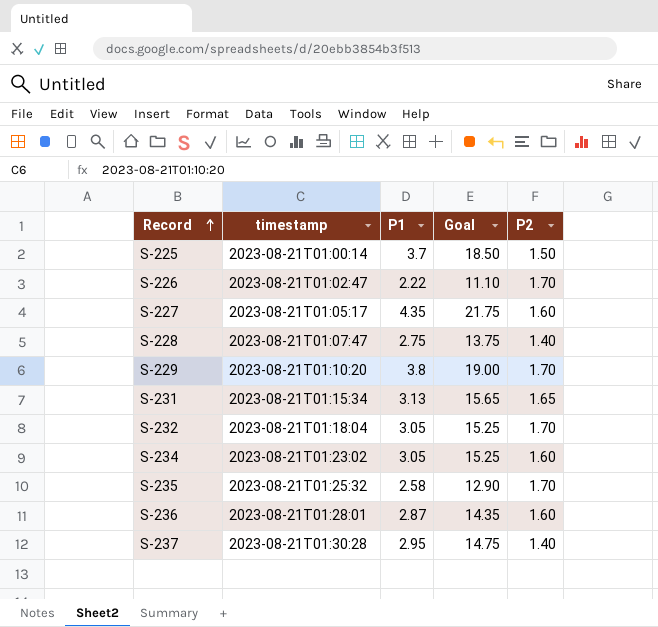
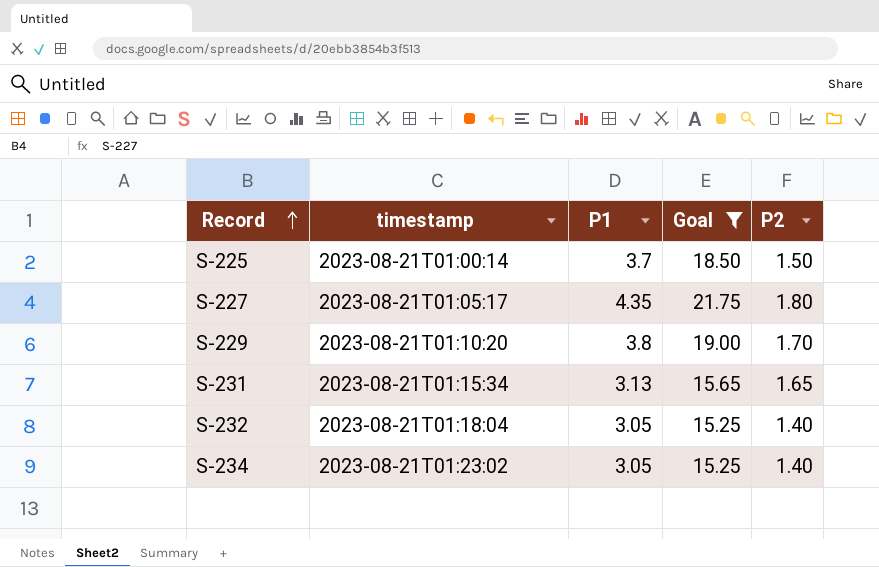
filter: none -> Goal >= 15.25
S-227 | P2: 1.60 -> 1.80
S-232 | P2: 1.70 -> 1.40
S-234 | P2: 1.60 -> 1.40

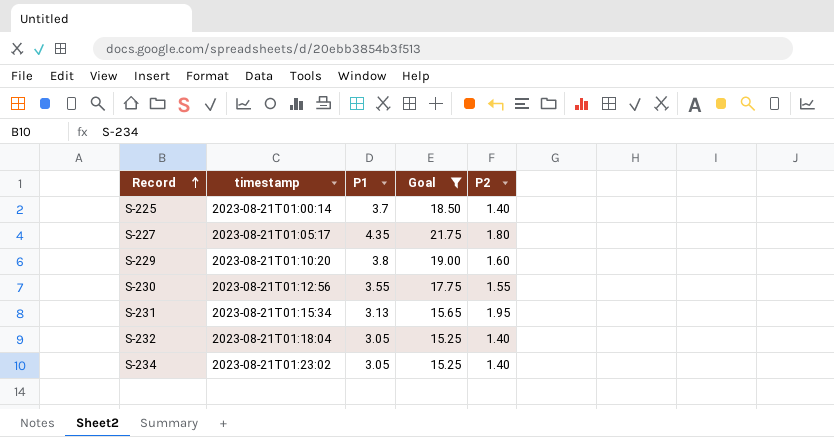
S-225 | P2: 1.50 -> 1.40
S-229 | P2: 1.70 -> 1.60
row S-230: none -> 2023-08-21T01:12:56 | 3.55 | 17.75 | 1.55
S-231 | P2: 1.65 -> 1.95

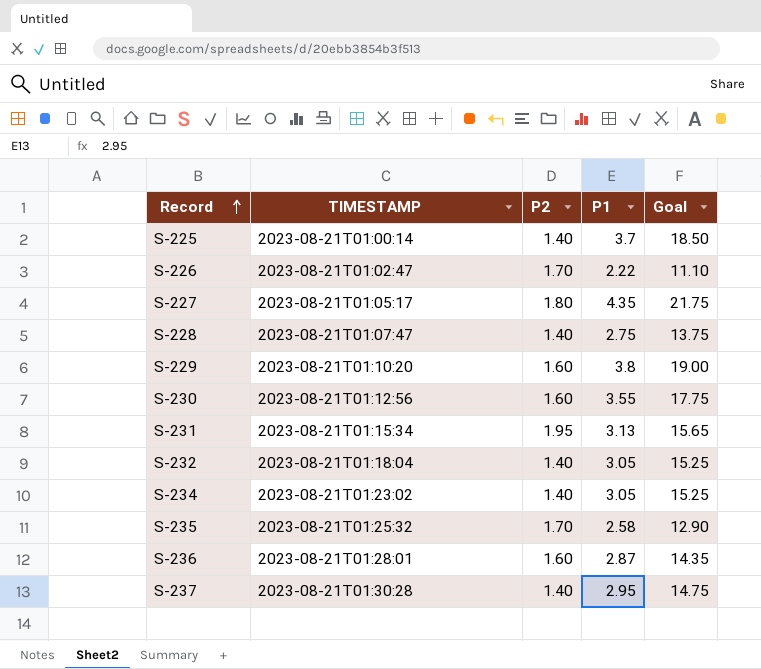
filter: Goal >= 15.25 -> none
column name: timestamp -> TIMESTAMP
column P2 | position: 5 -> 3
S-230 | P2: 1.55 -> 1.60

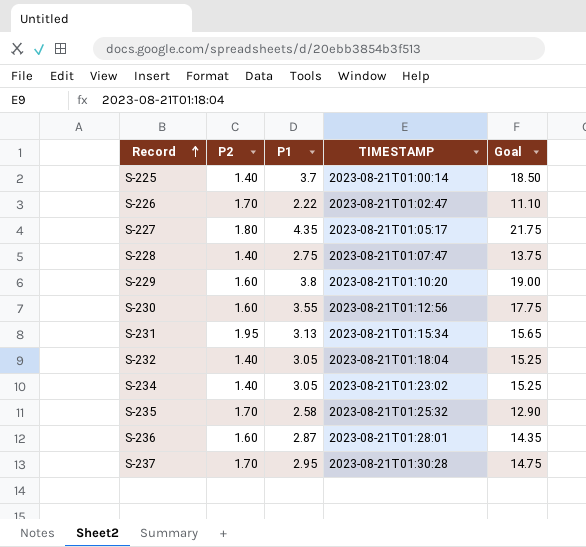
column TIMESTAMP | position: 2 -> 4
S-237 | P2: 1.40 -> 1.70

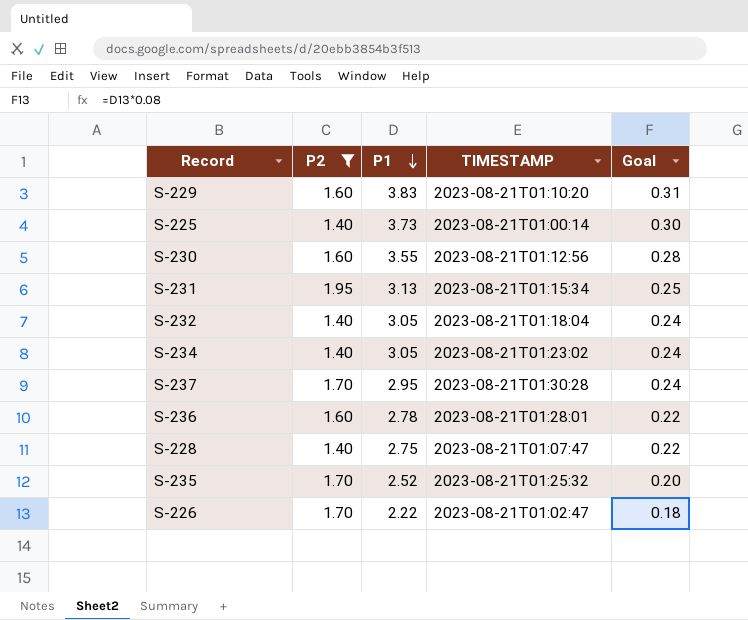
filter: none -> P2 != 1.80
row order: Record ascending -> P1 descending
column Goal | formula: [P1] * 5 -> [P1] * 0.08
S-229 | P1: 3.8 -> 3.83
S-225 | P1: 3.7 -> 3.73
S-236 | P1: 2.87 -> 2.78
S-235 | P1: 2.58 -> 2.52

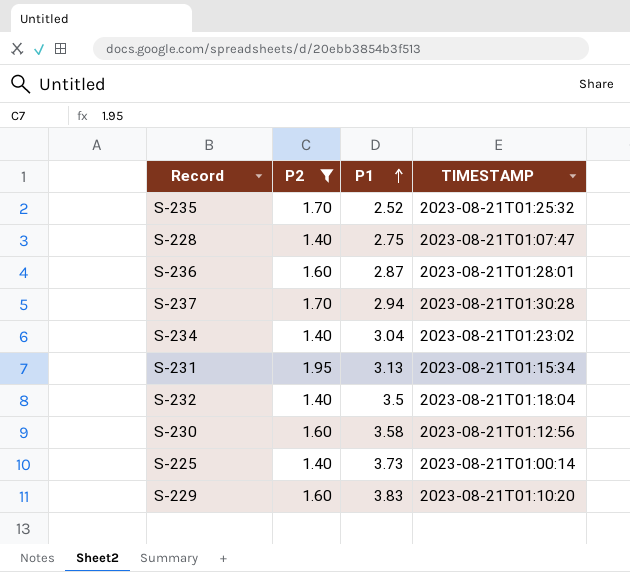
row order: P1 descending -> P1 ascending
column Goal | formula: [P1] * 0.08 -> none
row S-226: 1.70 | 2.22 | 2023-08-21T01:02:47 | 0.18 -> none
S-236 | P1: 2.78 -> 2.87
S-237 | P1: 2.95 -> 2.94
S-234 | P1: 3.05 -> 3.04
S-232 | P1: 3.05 -> 3.5
S-230 | P1: 3.55 -> 3.58

